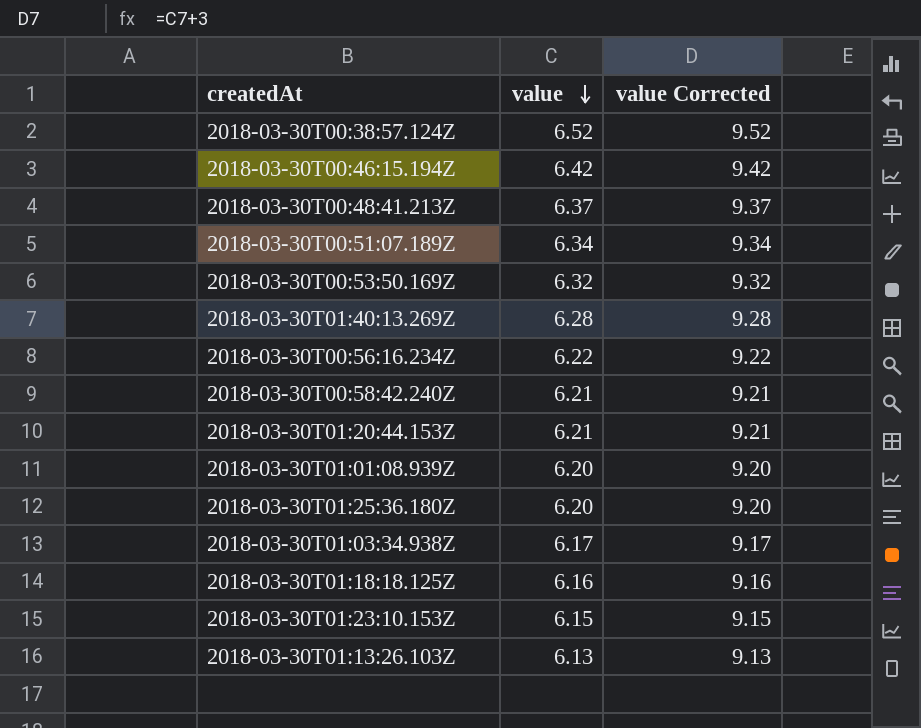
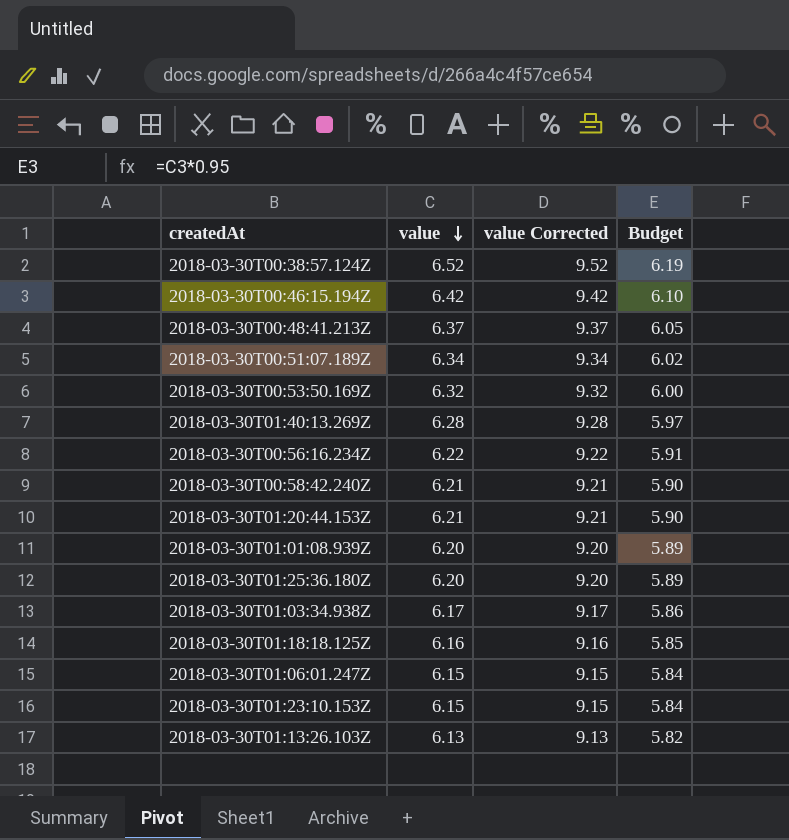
column Budget | formula: none -> [value] * 0.95
row 2018-03-30T01:06:01.247Z: none -> 6.15 | 9.15 | 5.84

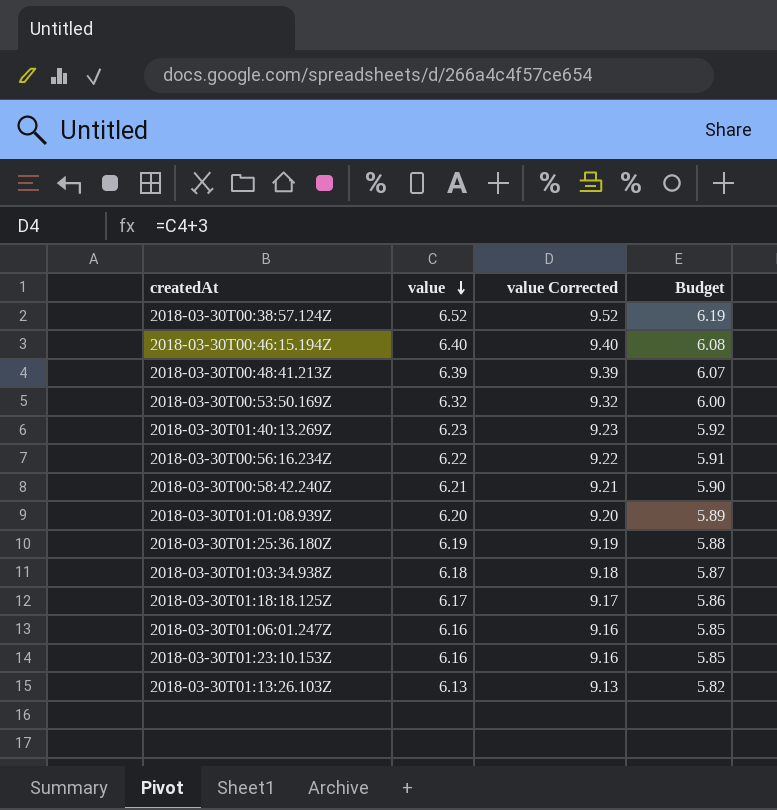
row 2018-03-30T00:51:07.189Z: 6.34 | 9.34 | 6.02 -> none
row 2018-03-30T01:20:44.153Z: 6.21 | 9.21 | 5.90 -> none
2018-03-30T00:46:15.194Z | value: 6.42 -> 6.40
2018-03-30T00:46:15.194Z | value Corrected: 9.42 -> 9.40
2018-03-30T00:46:15.194Z | Budget: 6.10 -> 6.08
2018-03-30T00:48:41.213Z | value: 6.37 -> 6.39
2018-03-30T00:48:41.213Z | value Corrected: 9.37 -> 9.39
2018-03-30T00:48:41.213Z | Budget: 6.05 -> 6.07
2018-03-30T01:40:13.269Z | value: 6.28 -> 6.23
2018-03-30T01:40:13.269Z | value Corrected: 9.28 -> 9.23
2018-03-30T01:40:13.269Z | Budget: 5.97 -> 5.92
2018-03-30T01:25:36.180Z | value: 6.20 -> 6.19
2018-03-30T01:25:36.180Z | value Corrected: 9.20 -> 9.19
2018-03-30T01:25:36.180Z | Budget: 5.89 -> 5.88
2018-03-30T01:03:34.938Z | value: 6.17 -> 6.18
2018-03-30T01:03:34.938Z | value Corrected: 9.17 -> 9.18
2018-03-30T01:03:34.938Z | Budget: 5.86 -> 5.87
2018-03-30T01:18:18.125Z | value: 6.16 -> 6.17
2018-03-30T01:18:18.125Z | value Corrected: 9.16 -> 9.17
2018-03-30T01:18:18.125Z | Budget: 5.85 -> 5.86
2018-03-30T01:06:01.247Z | value: 6.15 -> 6.16
2018-03-30T01:06:01.247Z | value Corrected: 9.15 -> 9.16
2018-03-30T01:06:01.247Z | Budget: 5.84 -> 5.85
2018-03-30T01:23:10.153Z | value: 6.15 -> 6.16
2018-03-30T01:23:10.153Z | value Corrected: 9.15 -> 9.16
2018-03-30T01:23:10.153Z | Budget: 5.84 -> 5.85

